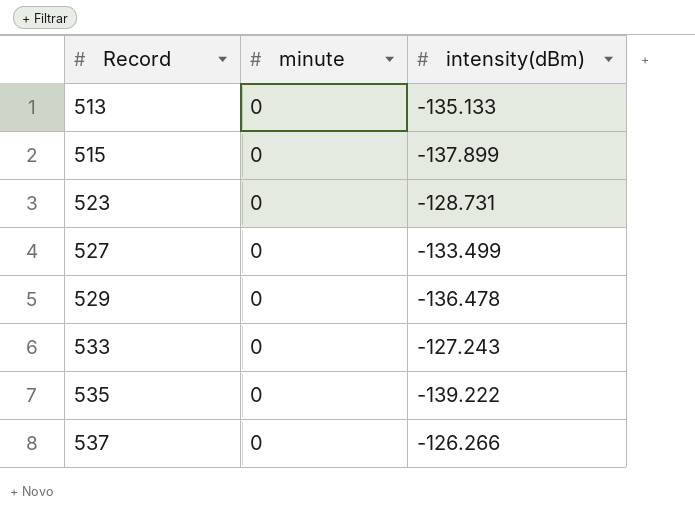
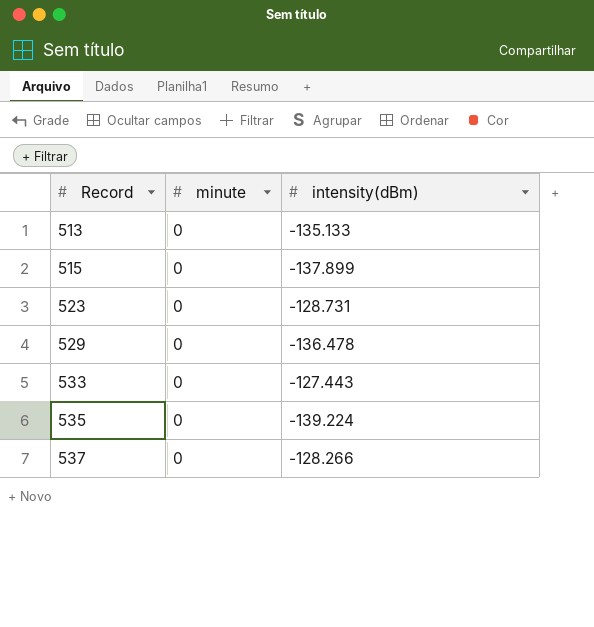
row 527: 0 | -133.499 -> none
533 | intensity(dBm): -127.243 -> -127.443
535 | intensity(dBm): -139.222 -> -139.224
537 | intensity(dBm): -126.266 -> -128.266

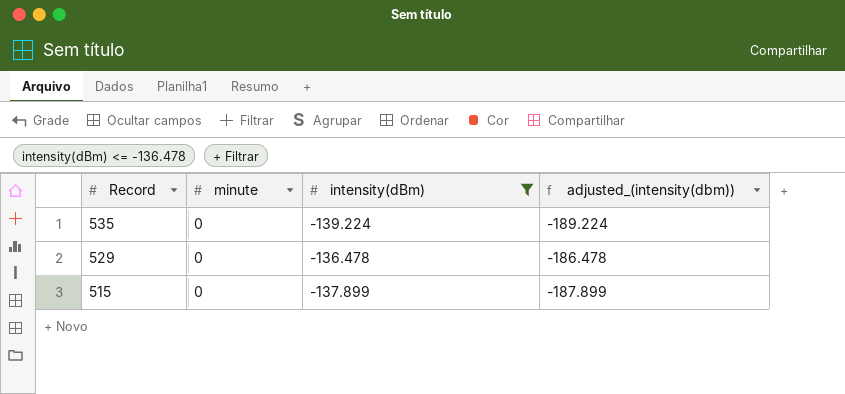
filter: none -> intensity(dBm) <= -136.478
row order: Record ascending -> Record descending
column adjusted_(intensity(dbm)) | formula: none -> [intensity(dBm)] - 50

